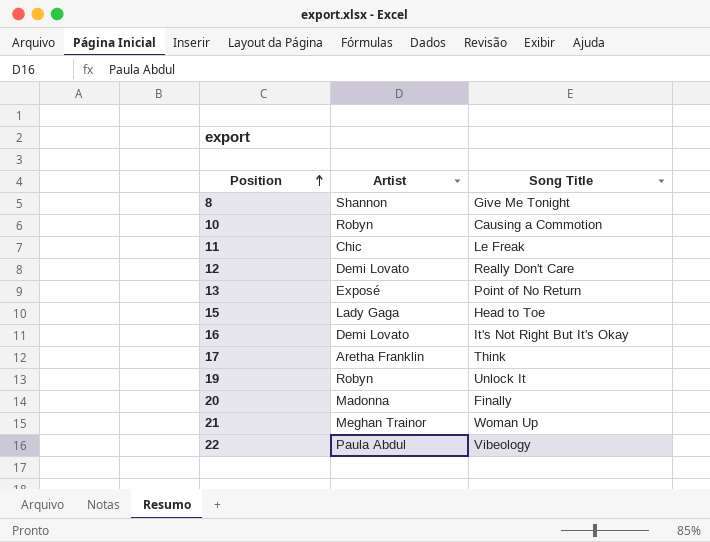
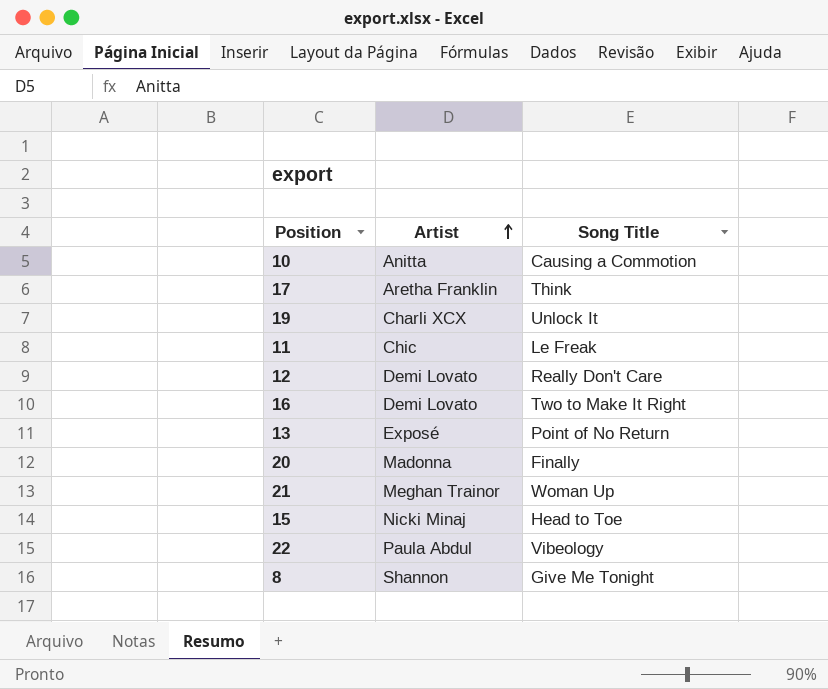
row order: Position ascending -> Artist ascending
10 | Artist: Robyn -> Anitta
19 | Artist: Robyn -> Charli XCX
16 | Song Title: It's Not Right But It's Okay -> Two to Make It Right
15 | Artist: Lady Gaga -> Nicki Minaj

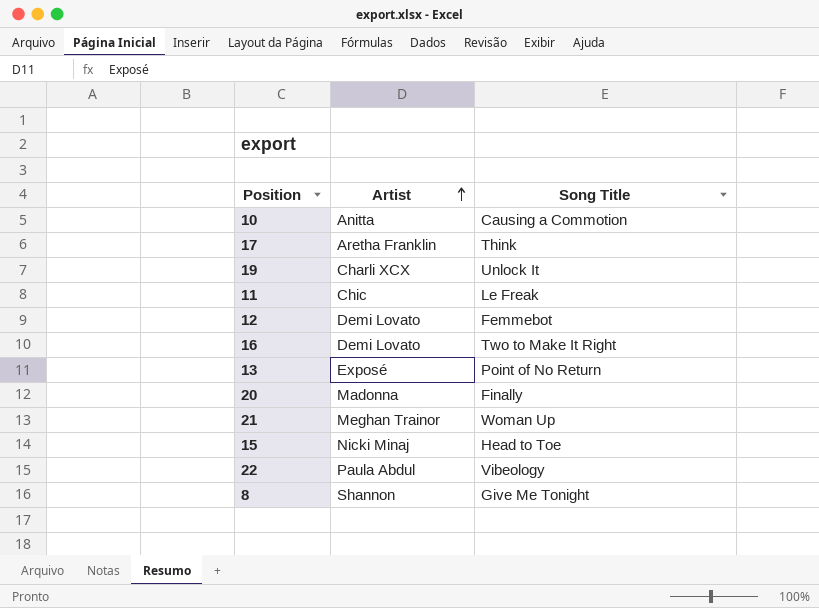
12 | Song Title: Really Don't Care -> Femmebot

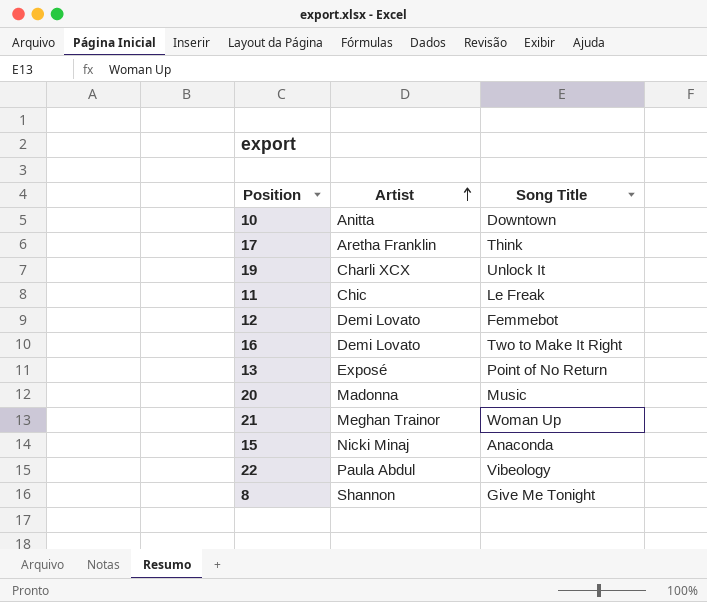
10 | Song Title: Causing a Commotion -> Downtown
20 | Song Title: Finally -> Music
15 | Song Title: Head to Toe -> Anaconda

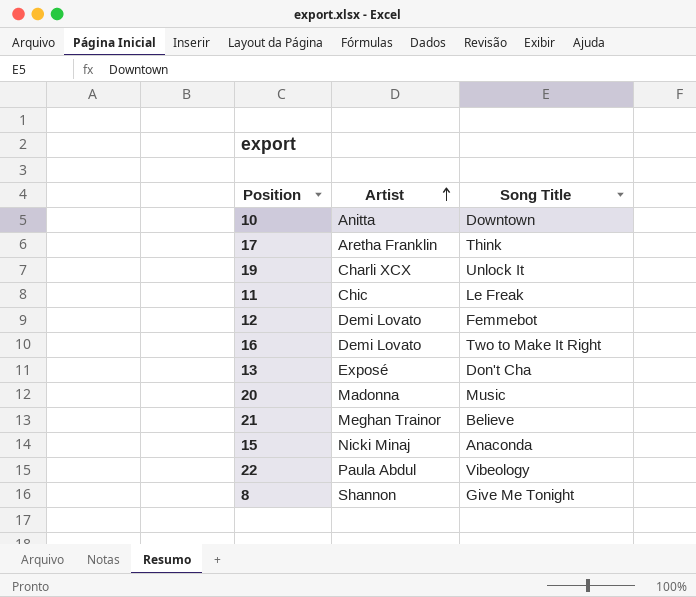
13 | Song Title: Point of No Return -> Don't Cha
21 | Song Title: Woman Up -> Believe

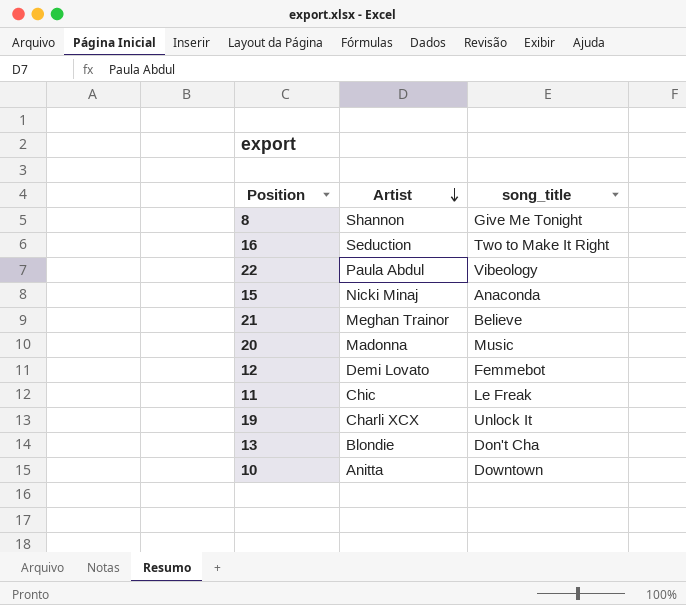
row order: Artist ascending -> Artist descending
column name: Song Title -> song_title
row 17: Aretha Franklin | Think -> none
16 | Artist: Demi Lovato -> Seduction
13 | Artist: Exposé -> Blondie

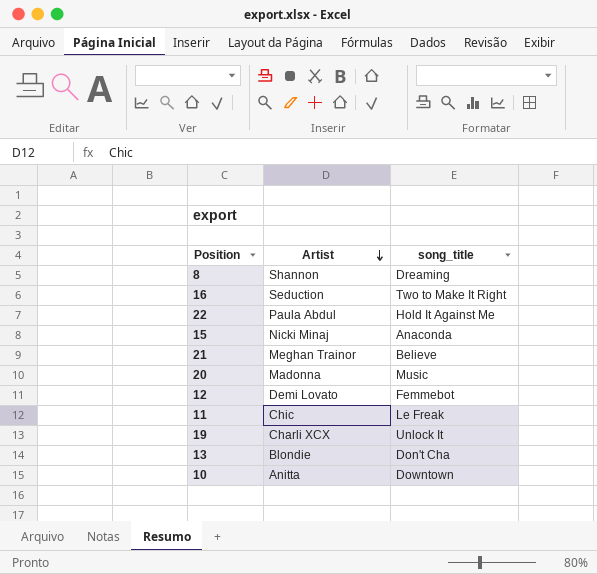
8 | song_title: Give Me Tonight -> Dreaming
22 | song_title: Vibeology -> Hold It Against Me

